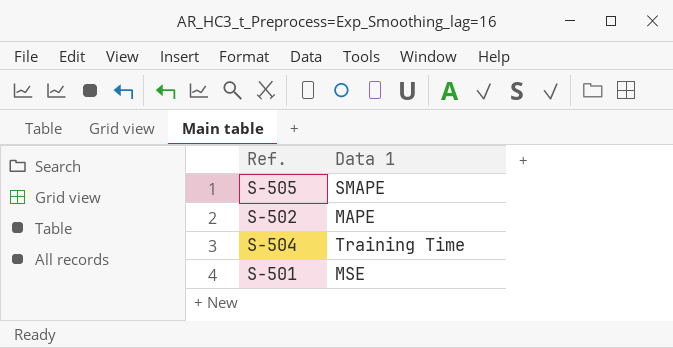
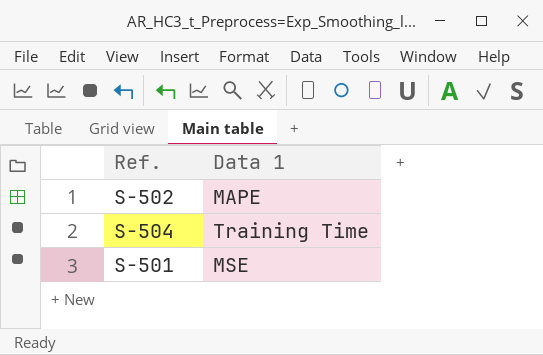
row S-505: SMAPE -> none

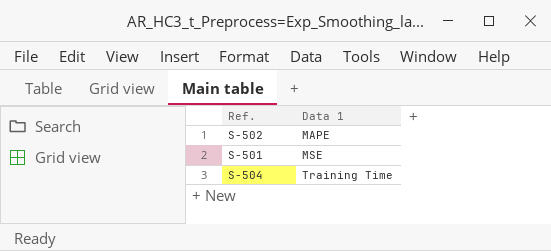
row order: none -> Data 1 ascending

